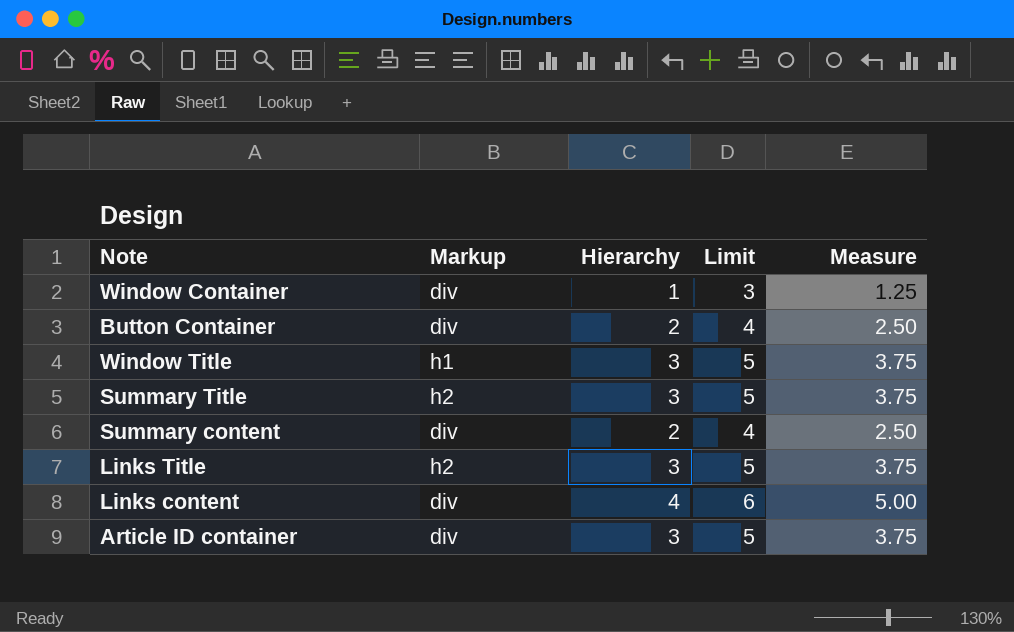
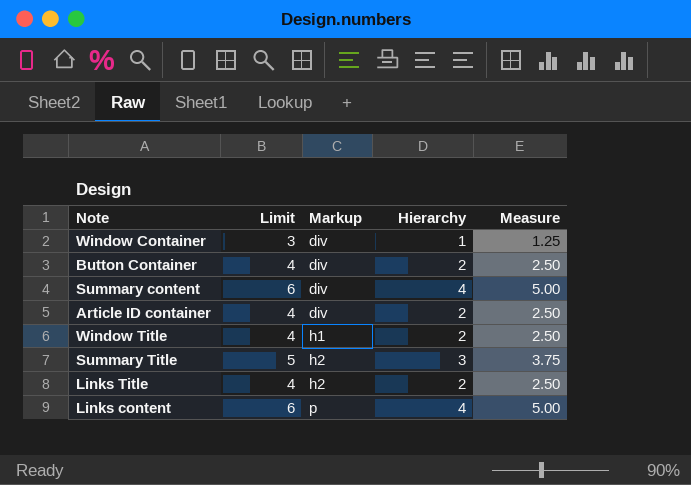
row order: none -> Markup ascending
column Limit | position: 4 -> 2
Summary content | Limit: 4 -> 6
Summary content | Hierarchy: 2 -> 4
Summary content | Measure: 2.50 -> 5.00
Article ID container | Limit: 5 -> 4
Article ID container | Hierarchy: 3 -> 2
Article ID container | Measure: 3.75 -> 2.50
Window Title | Limit: 5 -> 4
Window Title | Hierarchy: 3 -> 2
Window Title | Measure: 3.75 -> 2.50
Links Title | Limit: 5 -> 4
Links Title | Hierarchy: 3 -> 2
Links Title | Measure: 3.75 -> 2.50
Links content | Markup: div -> p

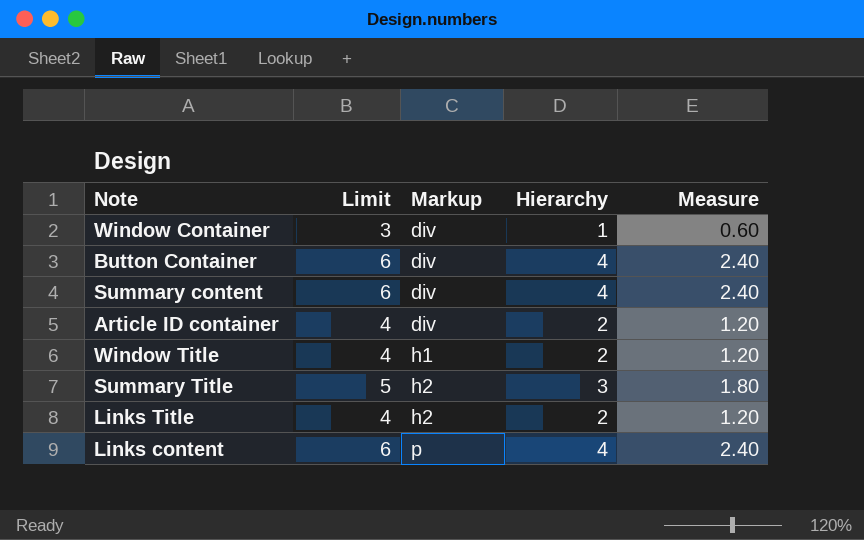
column Measure | formula: [Hierarchy] * 1.25 -> [Hierarchy] * 0.6
Button Container | Limit: 4 -> 6
Button Container | Hierarchy: 2 -> 4

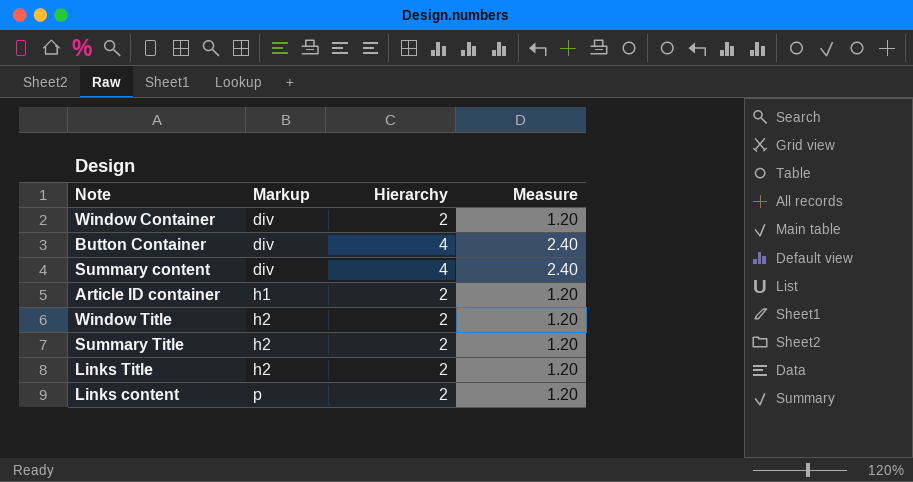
column Limit | formula: [Hierarchy] + 2 -> none
Window Container | Hierarchy: 1 -> 2
Window Container | Measure: 0.60 -> 1.20
Article ID container | Markup: div -> h1
Window Title | Markup: h1 -> h2
Summary Title | Hierarchy: 3 -> 2
Summary Title | Measure: 1.80 -> 1.20
Links content | Hierarchy: 4 -> 2
Links content | Measure: 2.40 -> 1.20

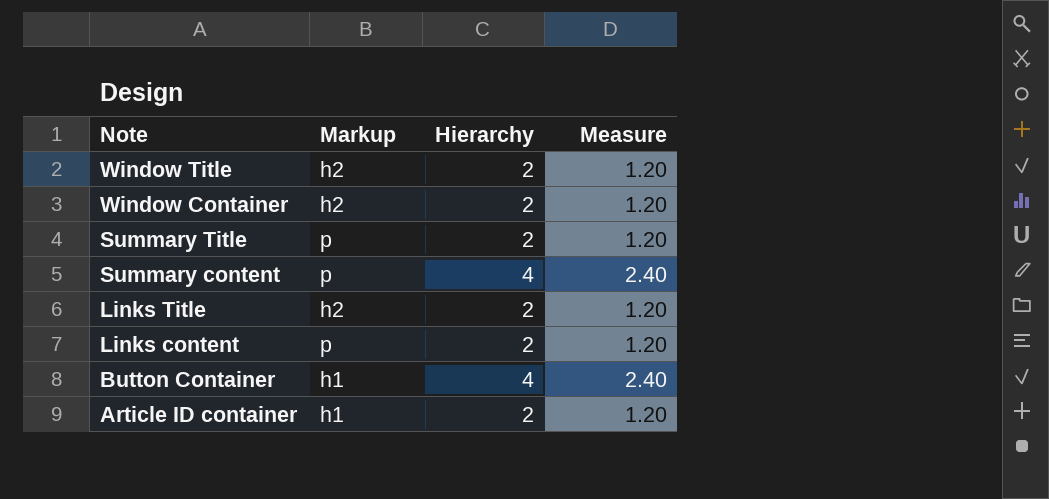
row order: Markup ascending -> Note descending
Window Container | Markup: div -> h2
Summary Title | Markup: h2 -> p
Summary content | Markup: div -> p
Button Container | Markup: div -> h1

